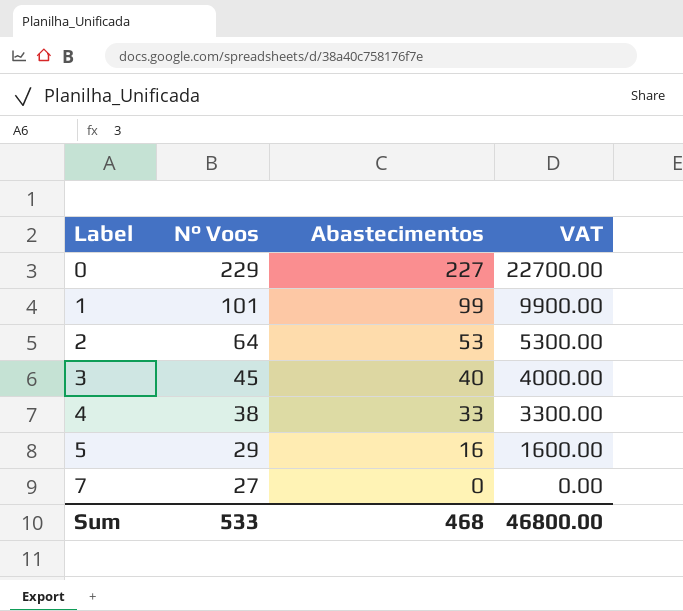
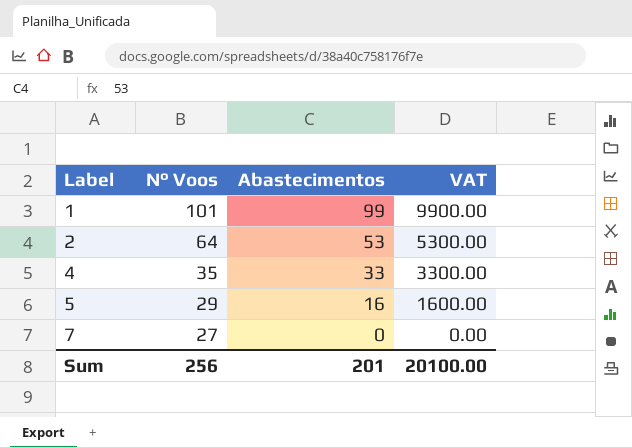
row 0: 229 | 227 | 22700.00 -> none
row 3: 45 | 40 | 4000.00 -> none
4 | N° Voos: 38 -> 35
Sum | N° Voos: 533 -> 256
Sum | Abastecimentos: 468 -> 201
Sum | VAT: 46800.00 -> 20100.00

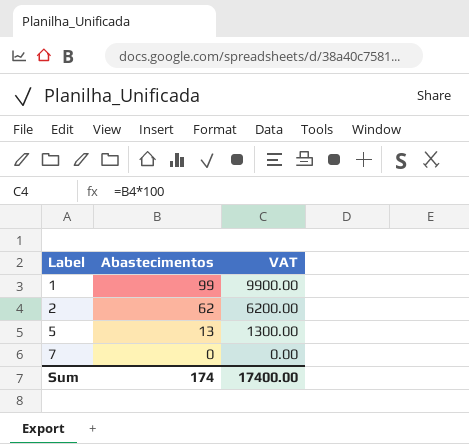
column N° Voos | position: 2 -> none
row 4: 35 | 33 | 3300.00 -> none
2 | Abastecimentos: 53 -> 62
2 | VAT: 5300.00 -> 6200.00
5 | Abastecimentos: 16 -> 13
5 | VAT: 1600.00 -> 1300.00
Sum | Abastecimentos: 201 -> 174
Sum | VAT: 20100.00 -> 17400.00

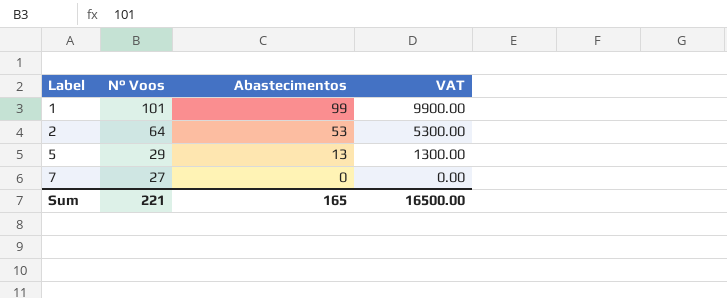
column N° Voos | position: none -> 2
2 | Abastecimentos: 62 -> 53
2 | VAT: 6200.00 -> 5300.00
Sum | Abastecimentos: 174 -> 165
Sum | VAT: 17400.00 -> 16500.00

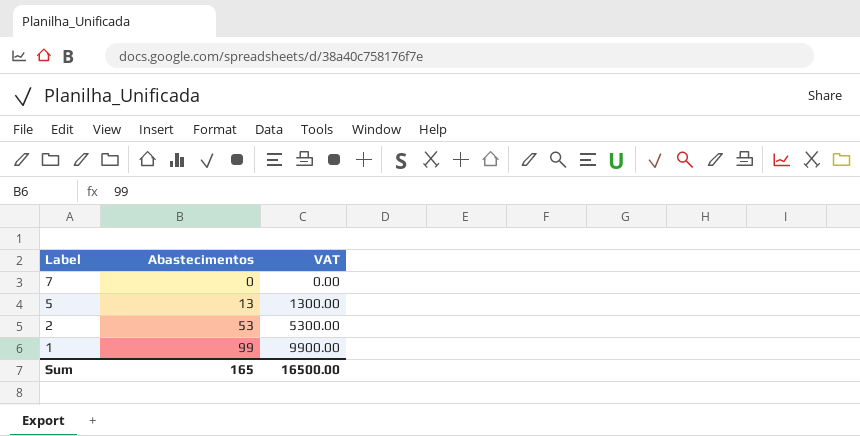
row order: Label ascending -> Label descending
column N° Voos | position: 2 -> none

